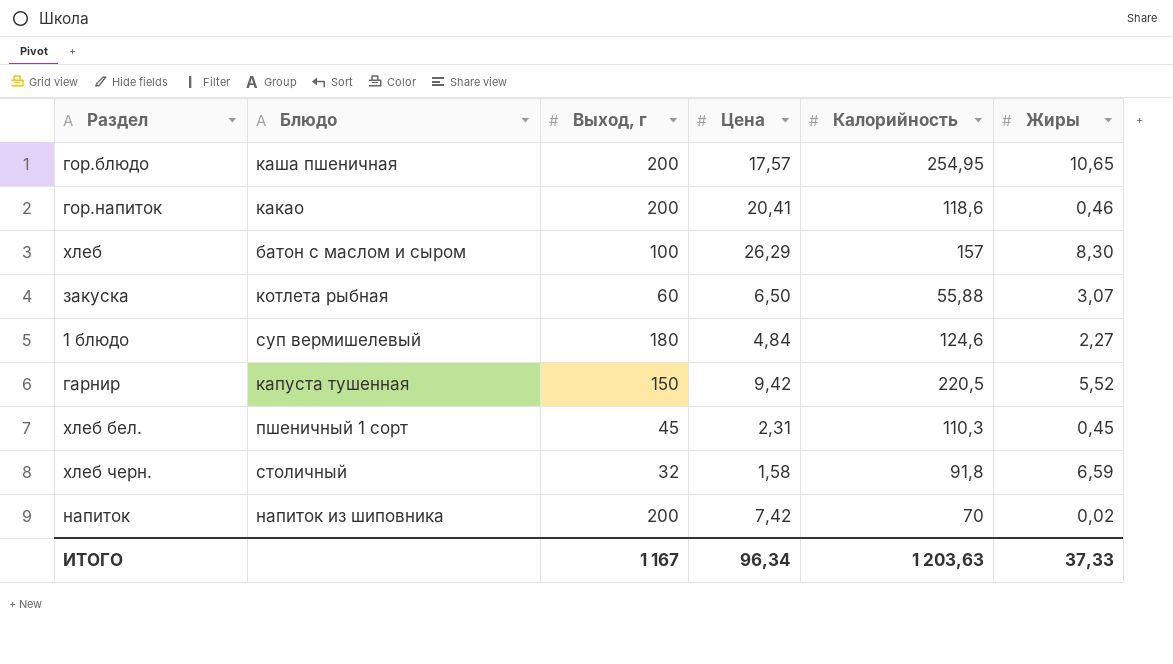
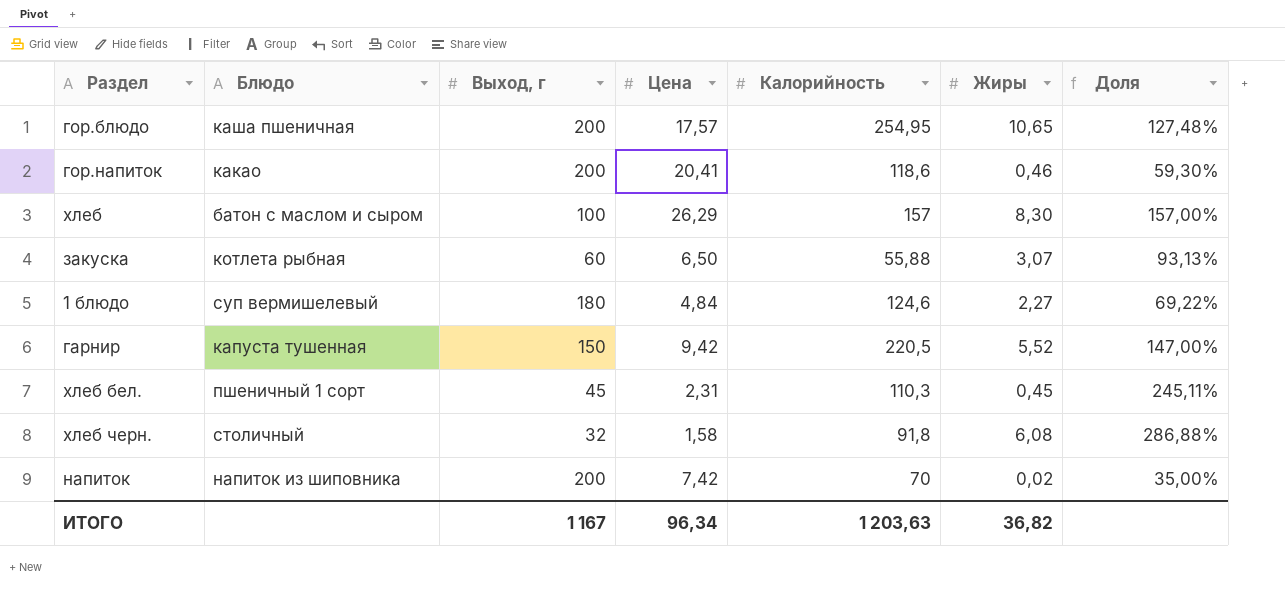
column Доля | formula: none -> [Калорийность] / [Выход, г]
хлеб черн. | Жиры: 6,59 -> 6,08
ИТОГО | Жиры: 37,33 -> 36,82

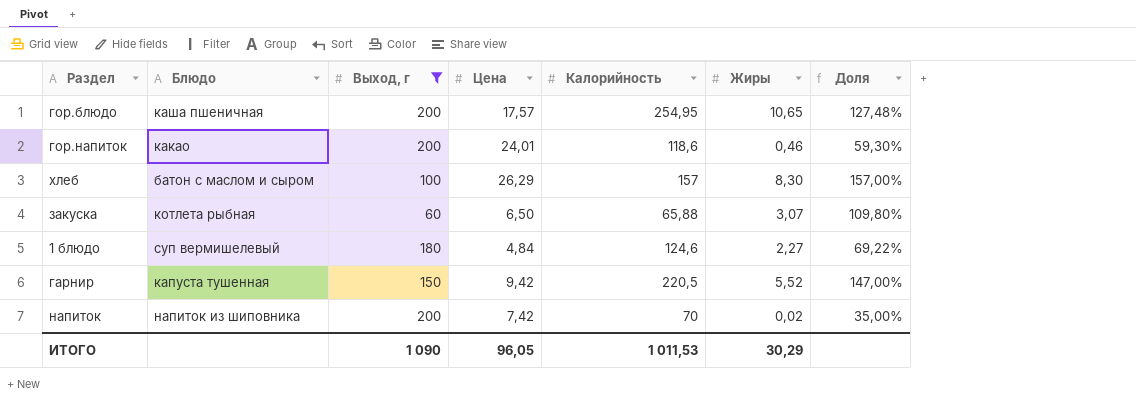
filter: none -> Выход, г >= 60
гор.напиток | Цена: 20,41 -> 24,01
закуска | Калорийность: 55,88 -> 65,88
закуска | Доля: 93,13% -> 109,80%
ИТОГО | Выход, г: 1 167 -> 1 090
ИТОГО | Цена: 96,34 -> 96,05
ИТОГО | Калорийность: 1 203,63 -> 1 011,53
ИТОГО | Жиры: 36,82 -> 30,29

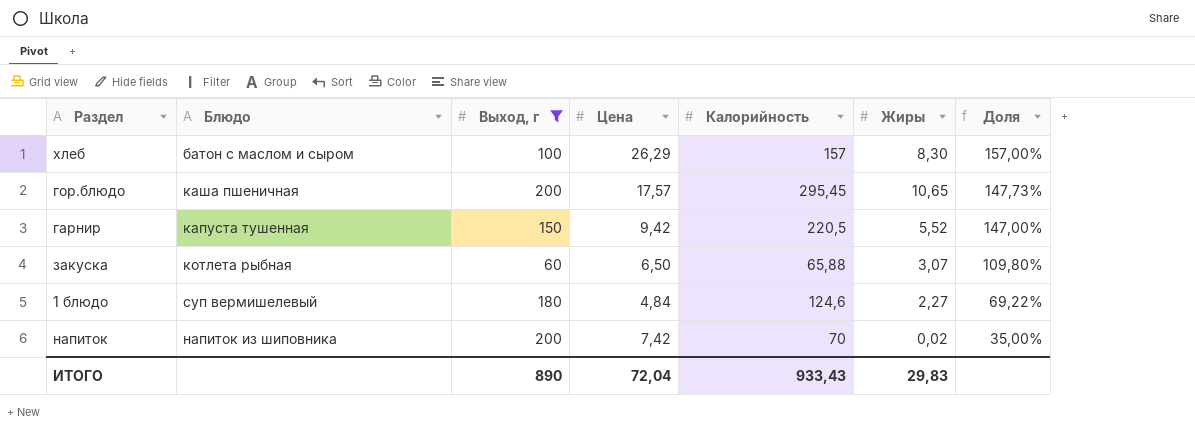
row order: none -> Доля descending
row гор.напиток: какао | 200 | 24,01 | 118,6 | 0,46 | 59,30% -> none
гор.блюдо | Калорийность: 254,95 -> 295,45
гор.блюдо | Доля: 127,48% -> 147,73%
ИТОГО | Выход, г: 1 090 -> 890
ИТОГО | Цена: 96,05 -> 72,04
ИТОГО | Калорийность: 1 011,53 -> 933,43
ИТОГО | Жиры: 30,29 -> 29,83

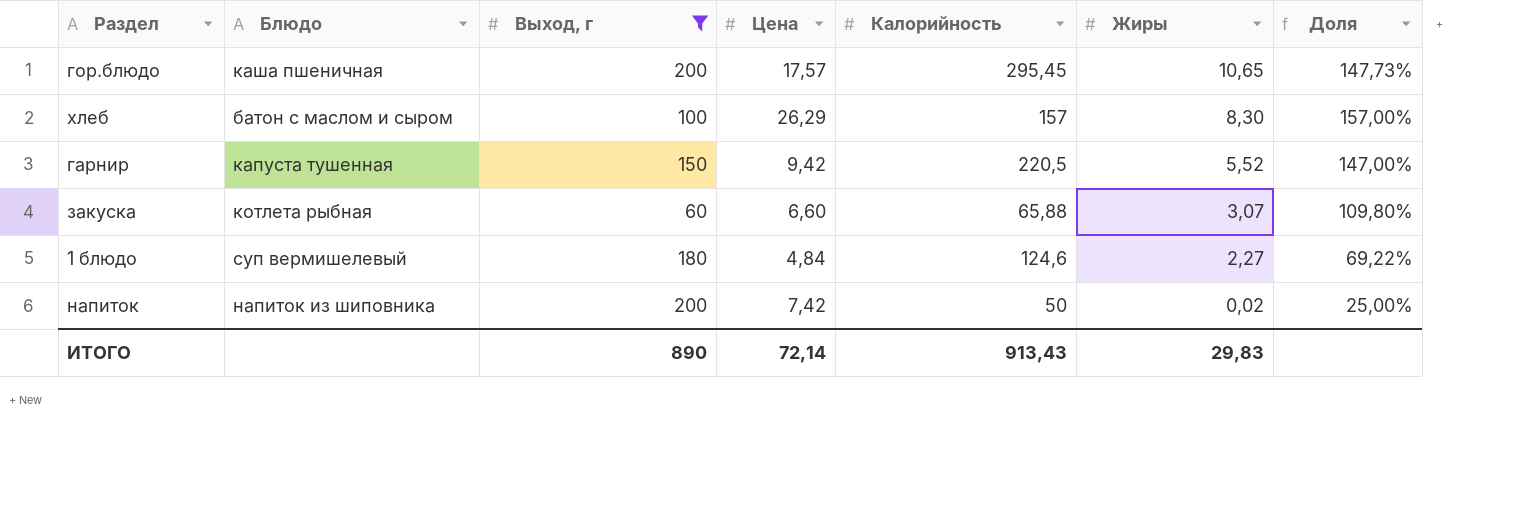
row order: Доля descending -> Жиры descending
закуска | Цена: 6,50 -> 6,60
напиток | Калорийность: 70 -> 50
напиток | Доля: 35,00% -> 25,00%
ИТОГО | Цена: 72,04 -> 72,14
ИТОГО | Калорийность: 933,43 -> 913,43

